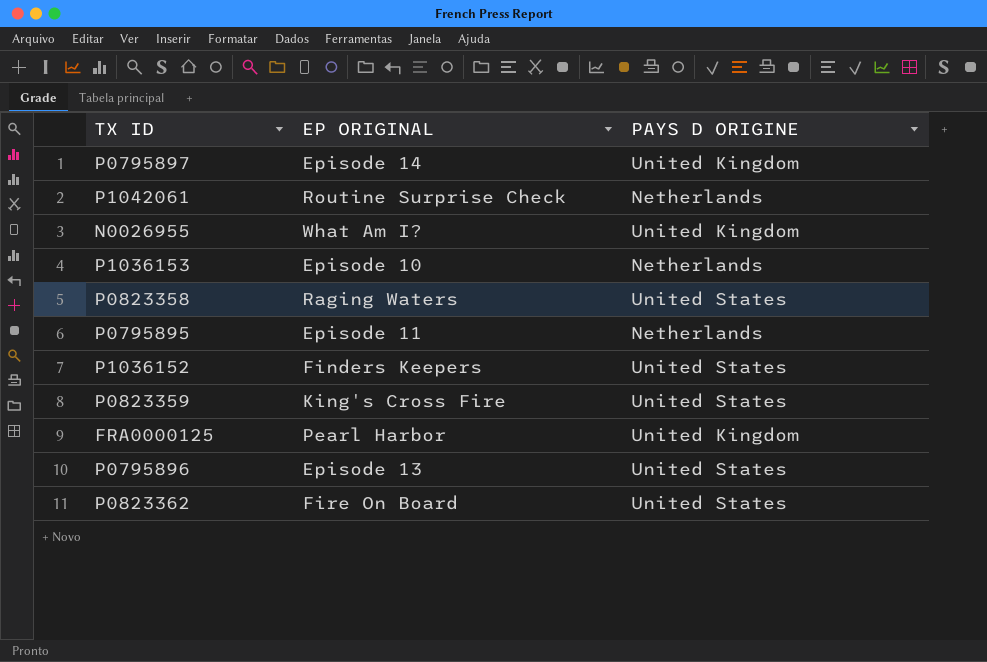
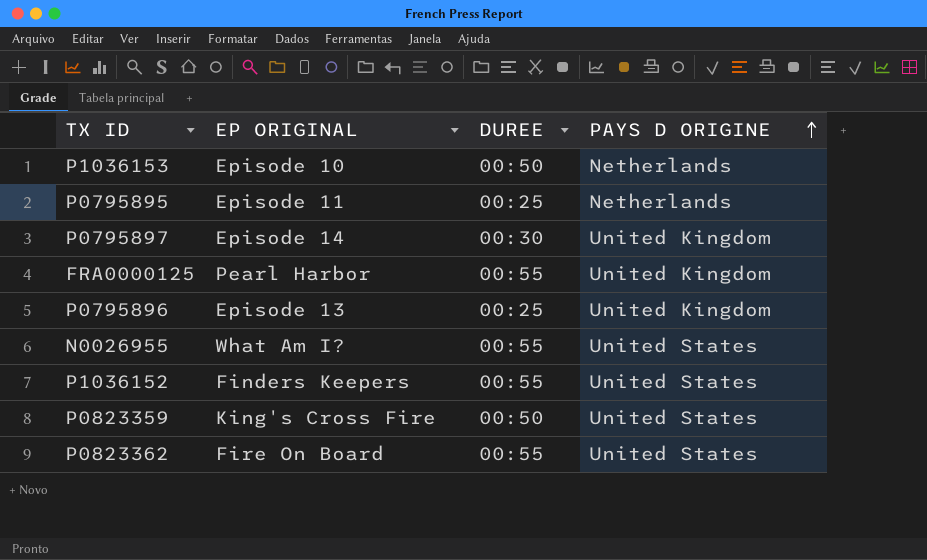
row order: none -> PAYS D ORIGINE ascending
column DUREE | position: none -> 3
row P1042061: Routine Surprise Check | Netherlands -> none
row P0823358: Raging Waters | United States -> none
P0795896 | PAYS D ORIGINE: United States -> United Kingdom
N0026955 | PAYS D ORIGINE: United Kingdom -> United States

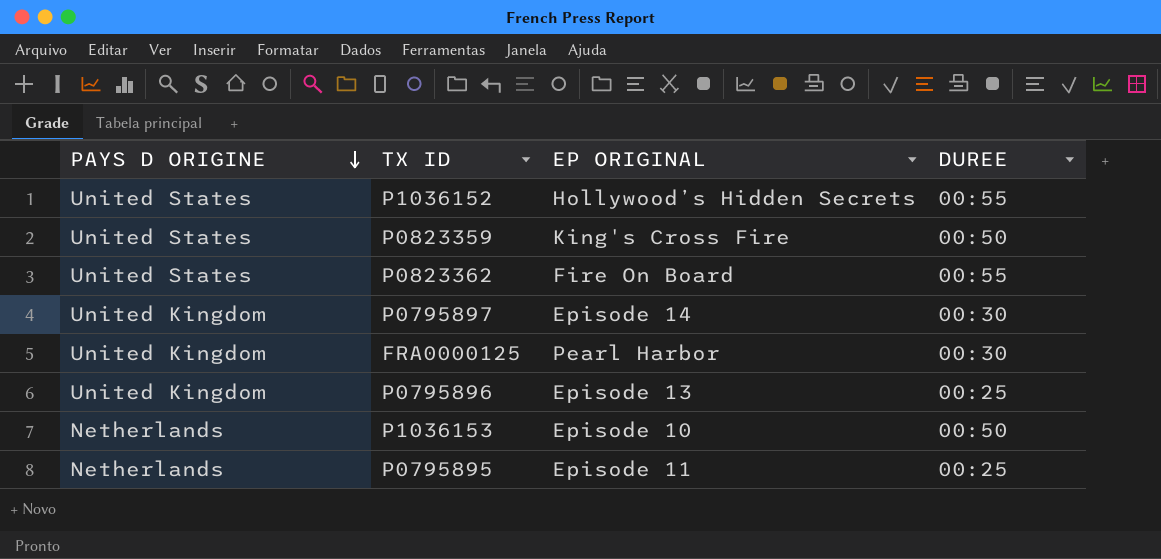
row order: PAYS D ORIGINE ascending -> PAYS D ORIGINE descending
column PAYS D ORIGINE | position: 4 -> 1
row N0026955: What Am I? | 00:55 | United States -> none
P1036152 | EP ORIGINAL: Finders Keepers -> Hollywood’s Hidden Secrets
FRA0000125 | DUREE: 00:55 -> 00:30

